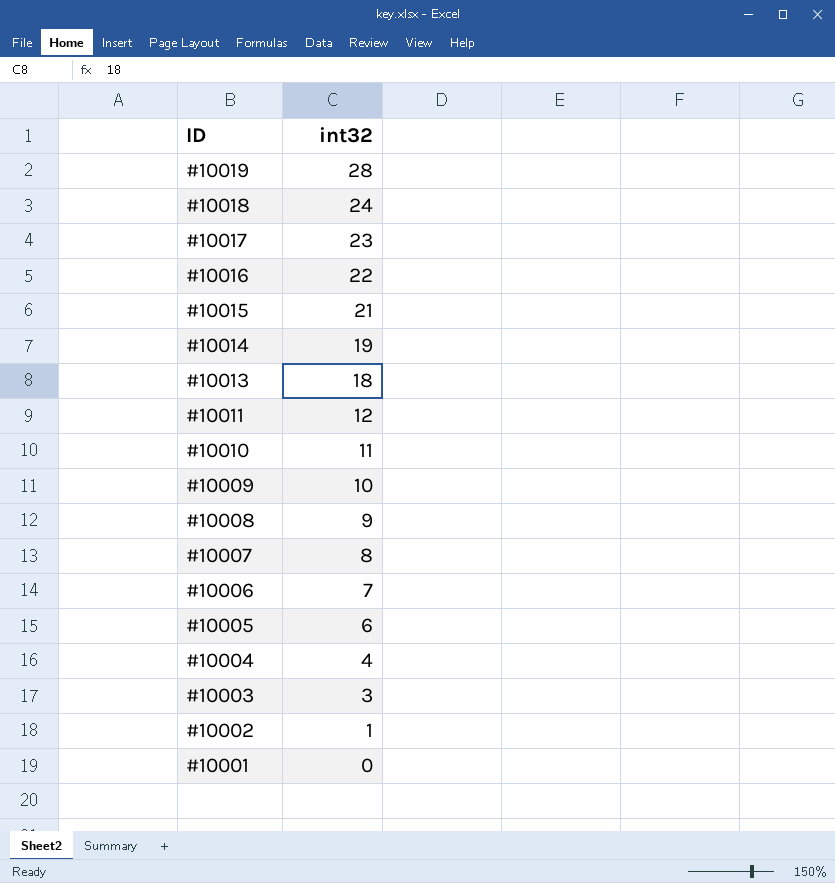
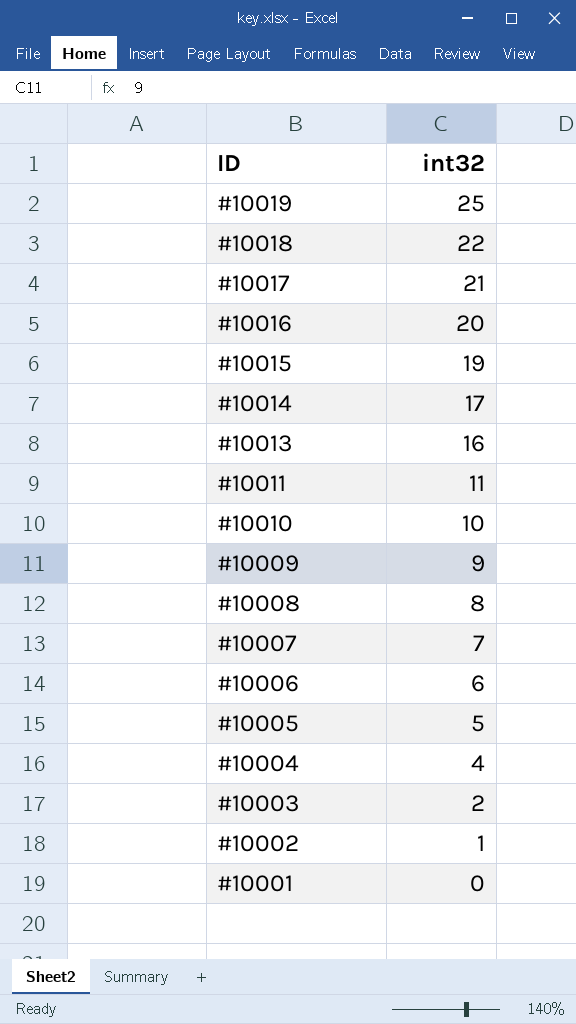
#10019 | int32: 28 -> 25
#10018 | int32: 24 -> 22
#10017 | int32: 23 -> 21
#10016 | int32: 22 -> 20
#10015 | int32: 21 -> 19
#10014 | int32: 19 -> 17
#10013 | int32: 18 -> 16
#10011 | int32: 12 -> 11
#10010 | int32: 11 -> 10
#10009 | int32: 10 -> 9
#10008 | int32: 9 -> 8
#10007 | int32: 8 -> 7
#10006 | int32: 7 -> 6
#10005 | int32: 6 -> 5
#10003 | int32: 3 -> 2

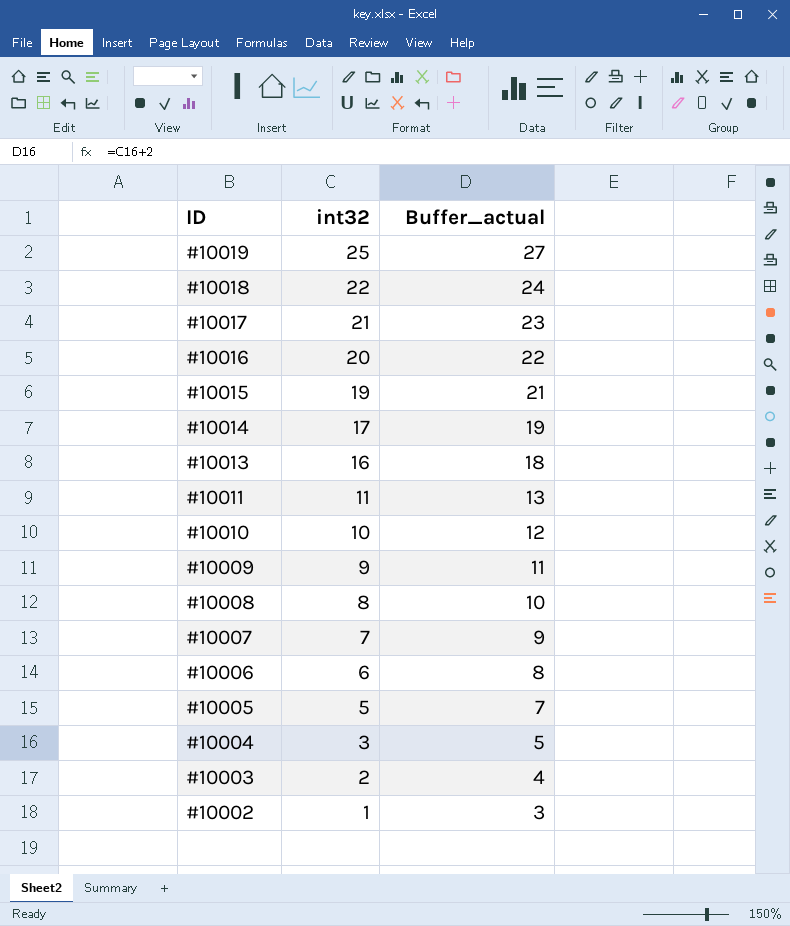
column Buffer_actual | formula: none -> [int32] + 2
row #10001: 0 -> none
#10004 | int32: 4 -> 3

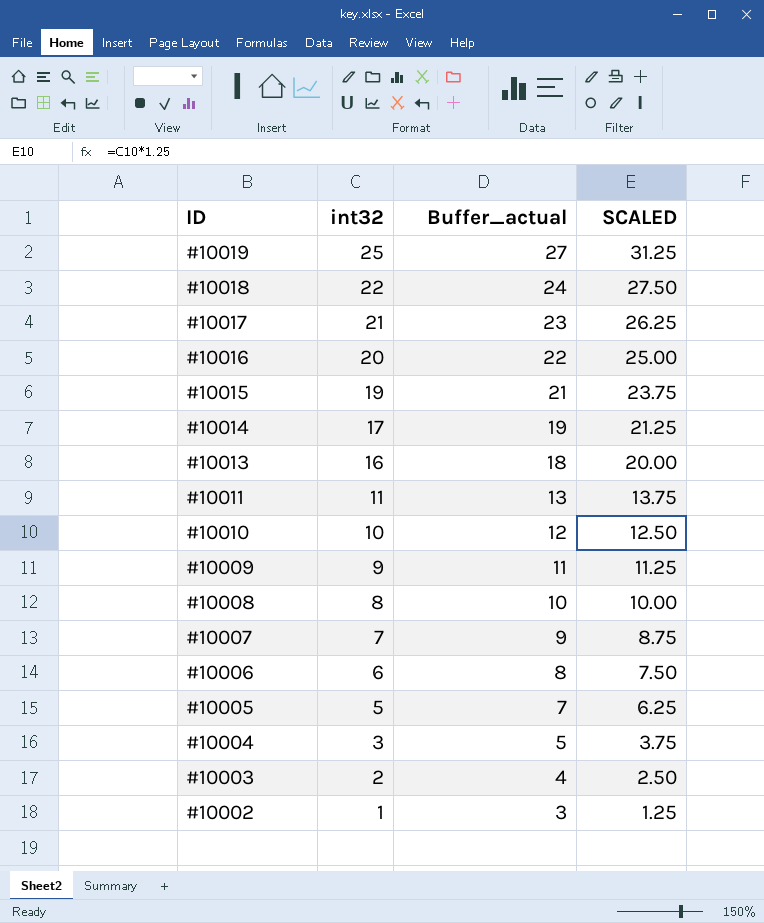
column SCALED | formula: none -> [int32] * 1.25

